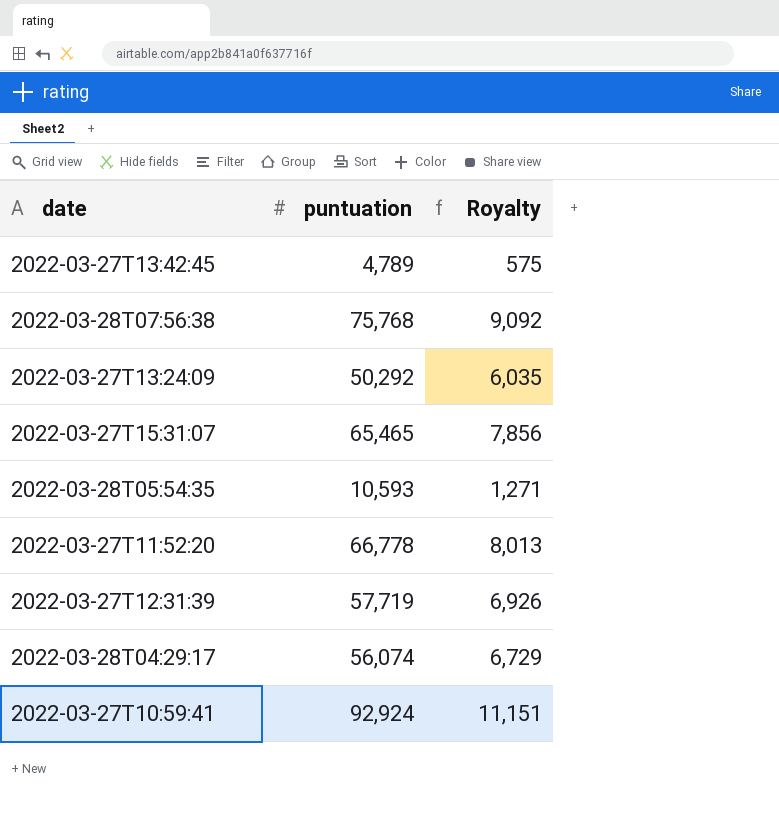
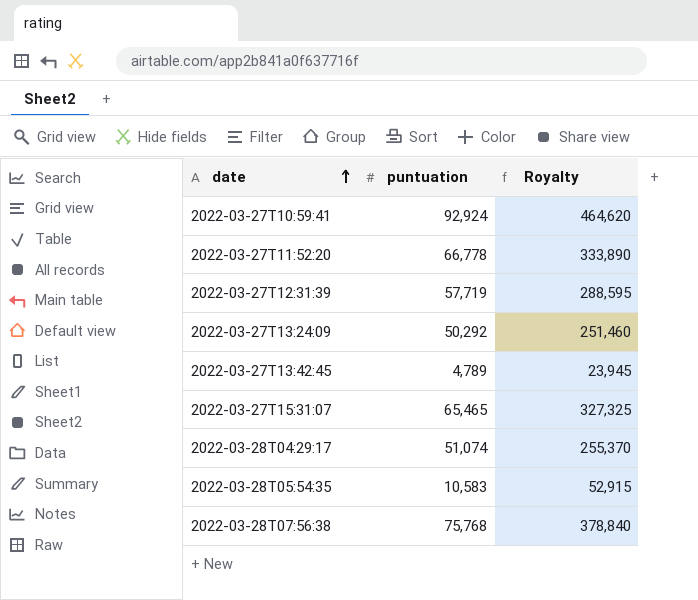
row order: none -> date ascending
column Royalty | formula: [puntuation] * 0.12 -> [puntuation] * 5
2022-03-28T04:29:17 | puntuation: 56,074 -> 51,074
2022-03-28T05:54:35 | puntuation: 10,593 -> 10,583

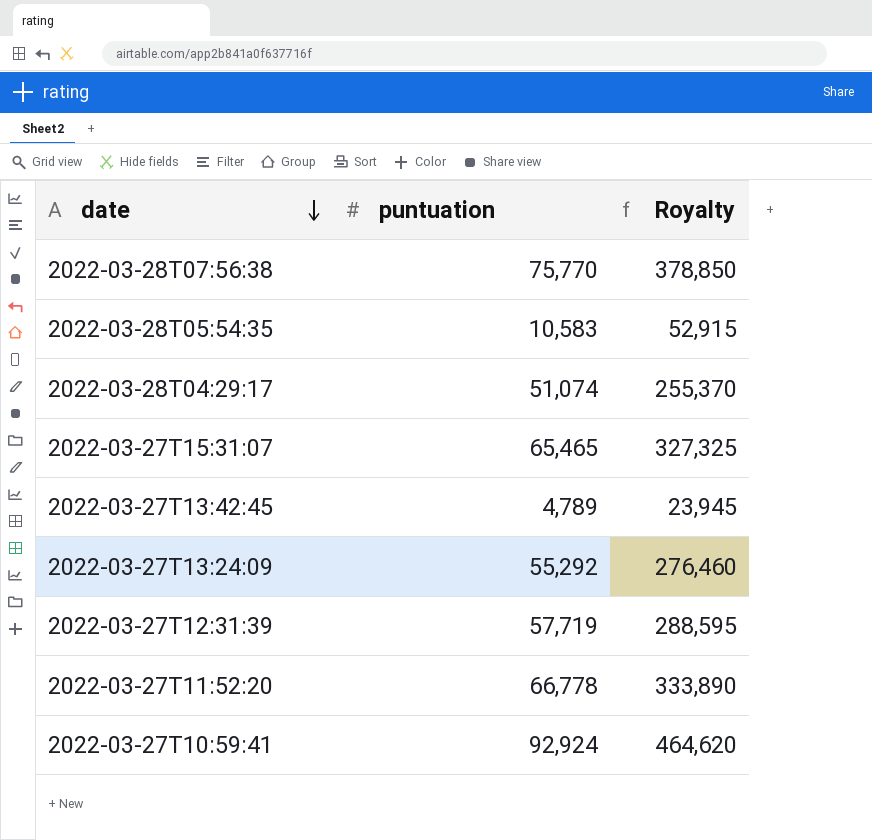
row order: date ascending -> date descending
2022-03-28T07:56:38 | puntuation: 75,768 -> 75,770
2022-03-28T07:56:38 | Royalty: 378,840 -> 378,850
2022-03-27T13:24:09 | puntuation: 50,292 -> 55,292
2022-03-27T13:24:09 | Royalty: 251,460 -> 276,460

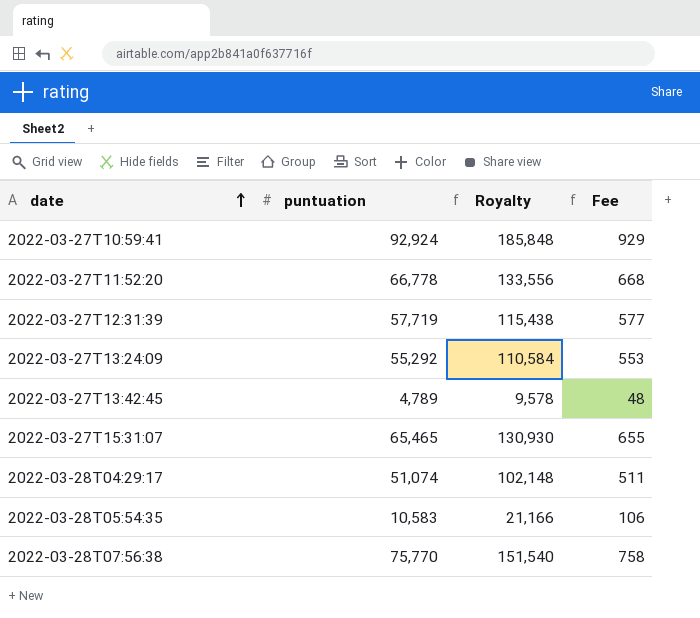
row order: date descending -> date ascending
column Royalty | formula: [puntuation] * 5 -> [puntuation] * 2
column Fee | formula: none -> [puntuation] * 0.01

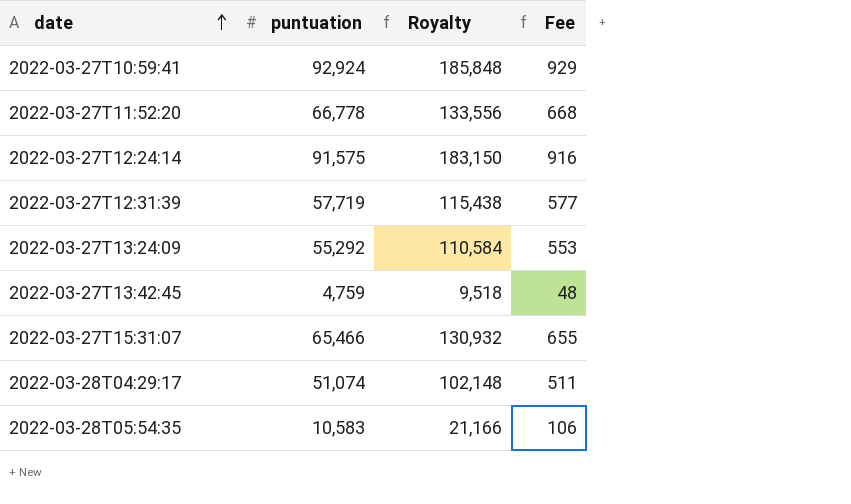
row 2022-03-28T07:56:38: 75,770 | 151,540 | 758 -> none
row 2022-03-27T12:24:14: none -> 91,575 | 183,150 | 916
2022-03-27T13:42:45 | puntuation: 4,789 -> 4,759
2022-03-27T13:42:45 | Royalty: 9,578 -> 9,518
2022-03-27T15:31:07 | puntuation: 65,465 -> 65,466
2022-03-27T15:31:07 | Royalty: 130,930 -> 130,932

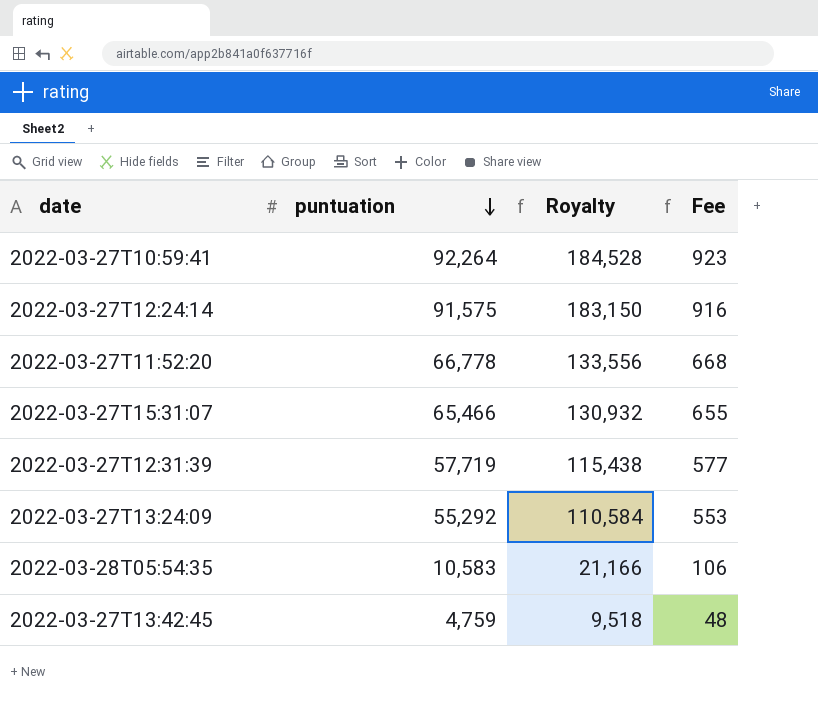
row order: date ascending -> puntuation descending
row 2022-03-28T04:29:17: 51,074 | 102,148 | 511 -> none
2022-03-27T10:59:41 | puntuation: 92,924 -> 92,264
2022-03-27T10:59:41 | Royalty: 185,848 -> 184,528
2022-03-27T10:59:41 | Fee: 929 -> 923

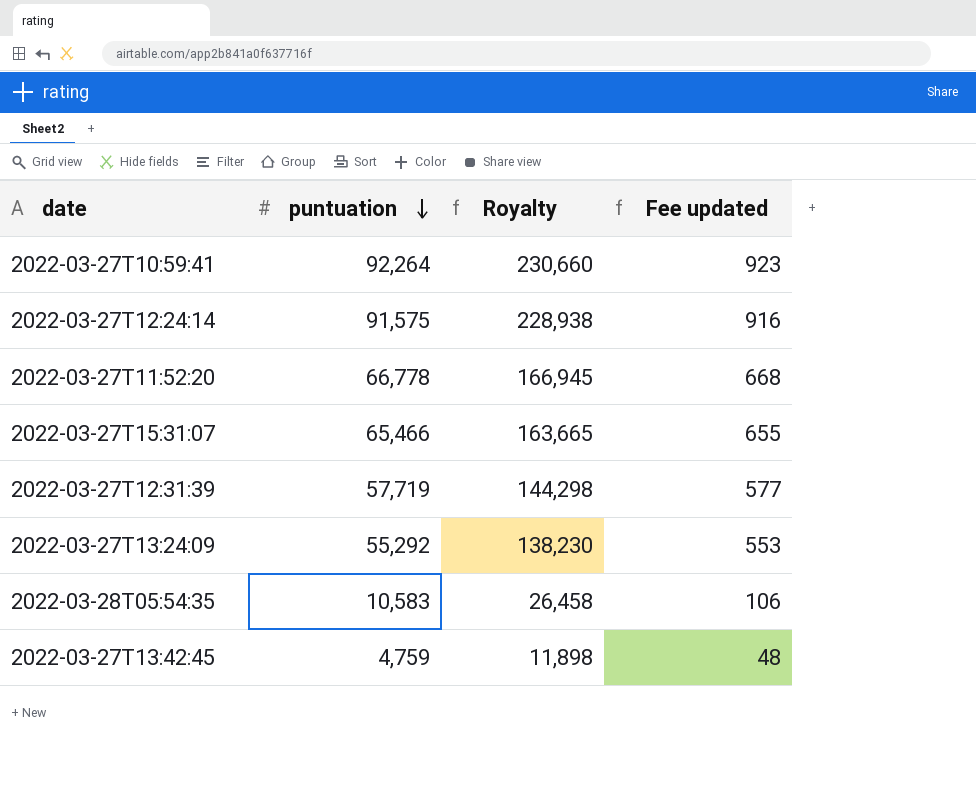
column Royalty | formula: [puntuation] * 2 -> [puntuation] * 2.5
column name: Fee -> Fee updated

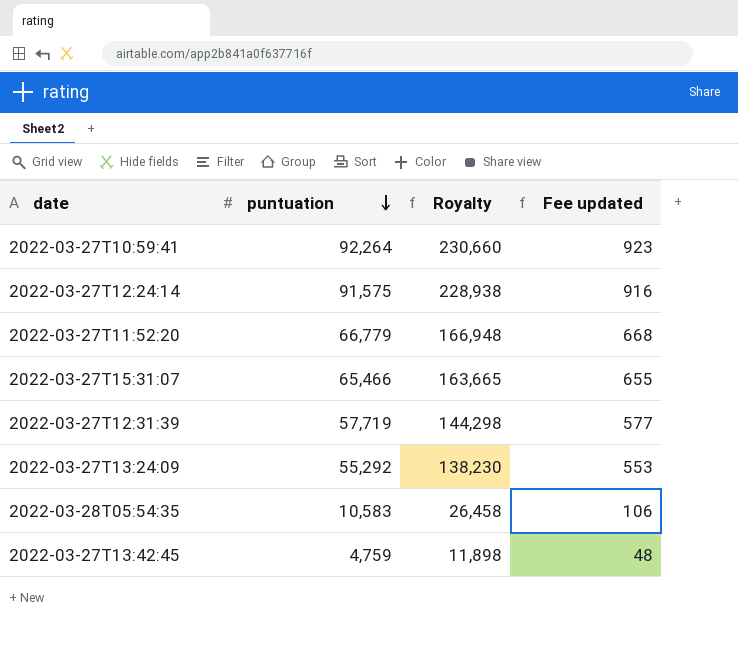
2022-03-27T11:52:20 | puntuation: 66,778 -> 66,779
2022-03-27T11:52:20 | Royalty: 166,945 -> 166,948

